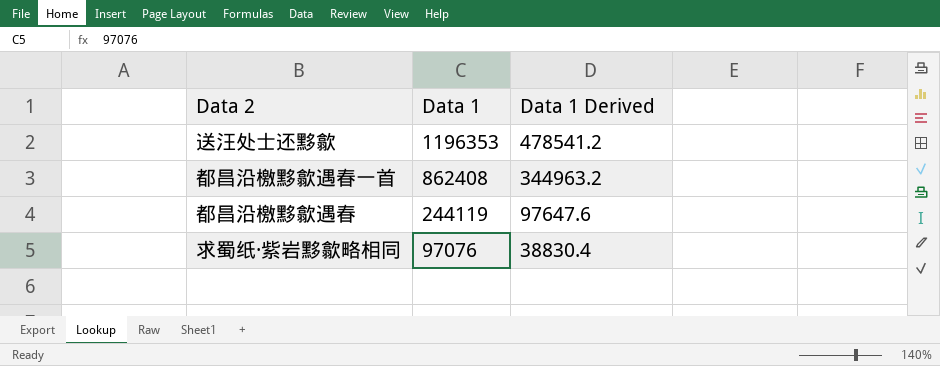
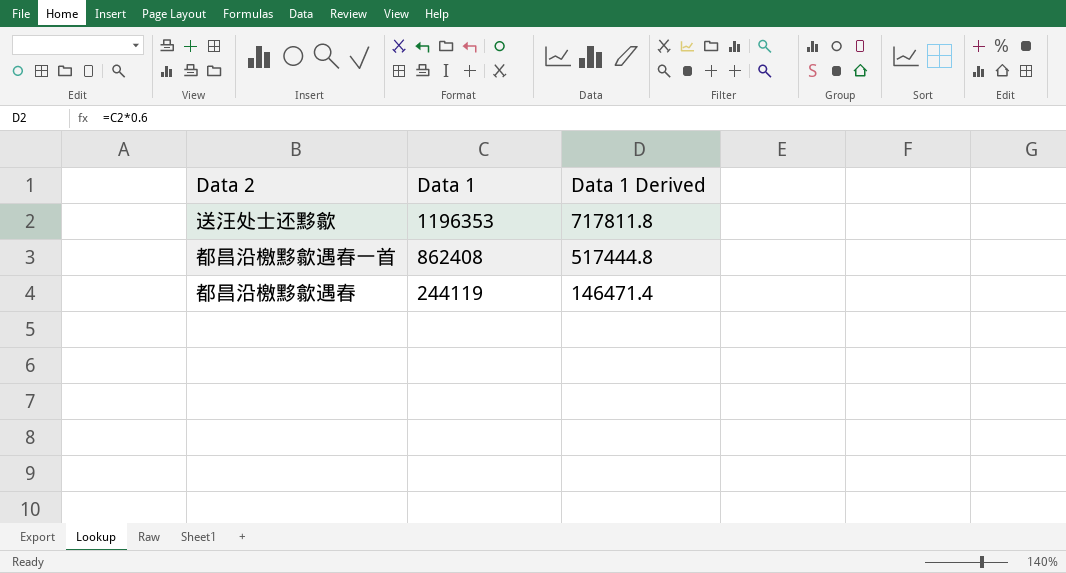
column Data 1 Derived | formula: [Data 1] * 0.4 -> [Data 1] * 0.6
row 求蜀纸·紫岩黟歙略相同: 97076 | 38830.4 -> none

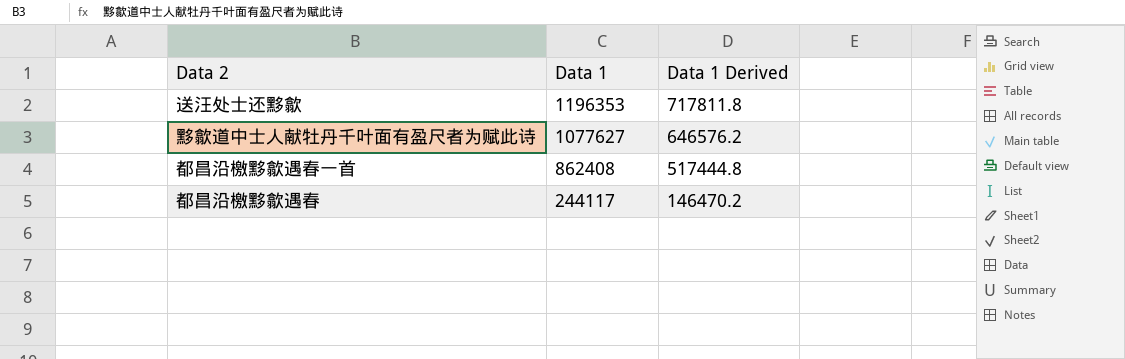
row 黟歙道中士人献牡丹千叶面有盈尺者为赋此诗: none -> 1077627 | 646576.2
都昌沿檄黟歙遇春 | Data 1: 244119 -> 244117
都昌沿檄黟歙遇春 | Data 1 Derived: 146471.4 -> 146470.2

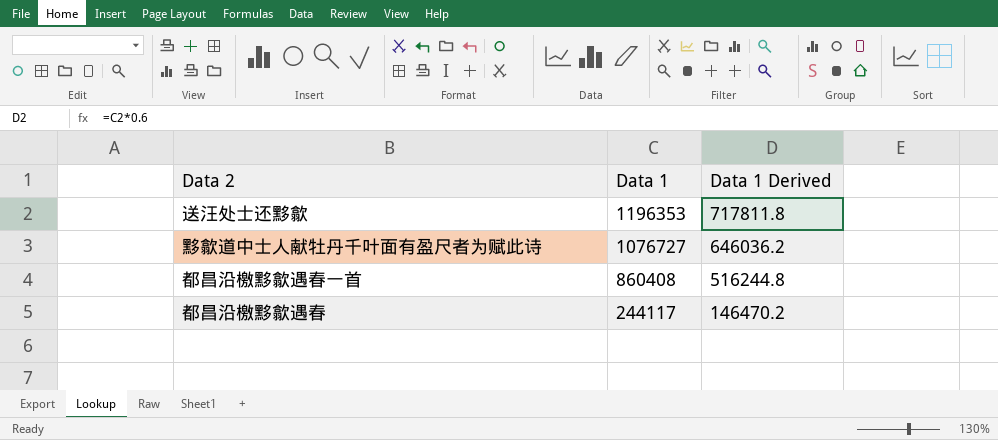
黟歙道中士人献牡丹千叶面有盈尺者为赋此诗 | Data 1: 1077627 -> 1076727
黟歙道中士人献牡丹千叶面有盈尺者为赋此诗 | Data 1 Derived: 646576.2 -> 646036.2
都昌沿檄黟歙遇春一首 | Data 1: 862408 -> 860408
都昌沿檄黟歙遇春一首 | Data 1 Derived: 517444.8 -> 516244.8

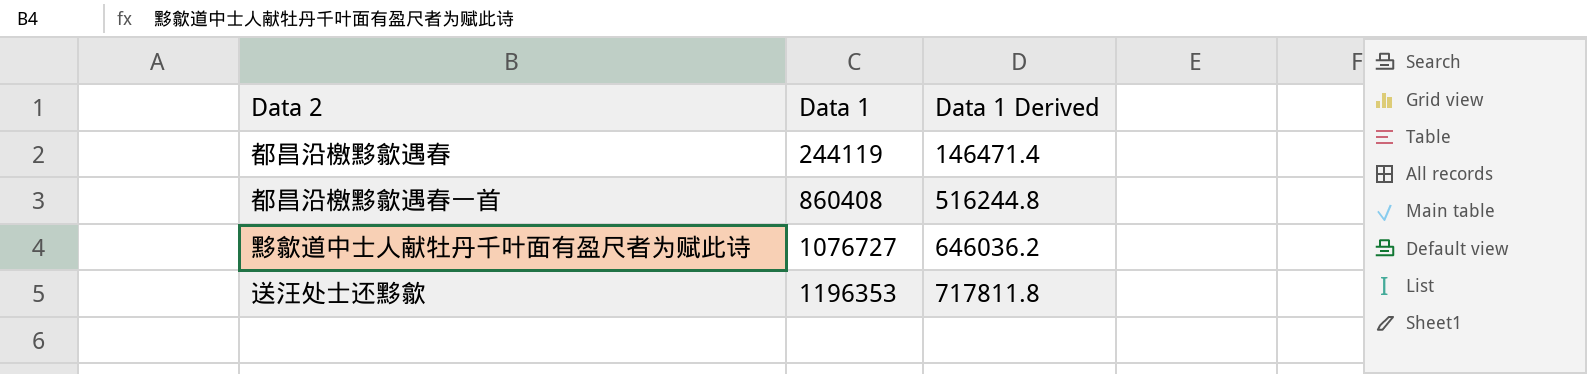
row order: Data 1 descending -> Data 1 ascending
都昌沿檄黟歙遇春 | Data 1: 244117 -> 244119
都昌沿檄黟歙遇春 | Data 1 Derived: 146470.2 -> 146471.4

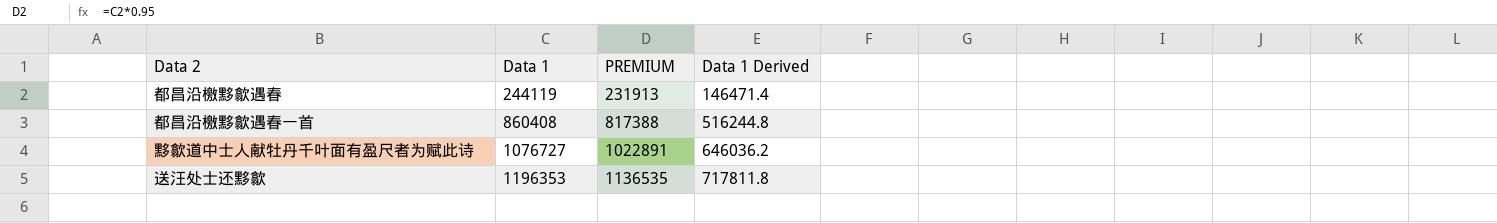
column PREMIUM | formula: none -> [Data 1] * 0.95

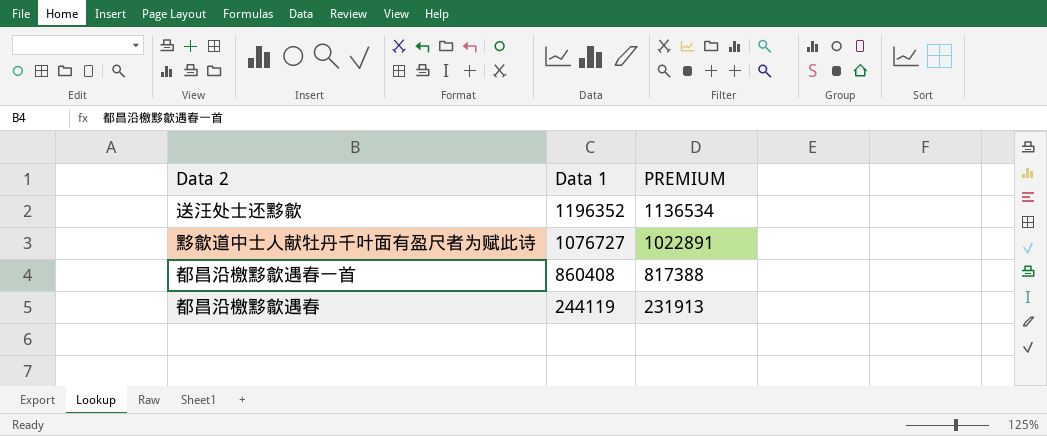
row order: Data 1 ascending -> Data 1 descending
column Data 1 Derived | formula: [Data 1] * 0.6 -> none
送汪处士还黟歙 | Data 1: 1196353 -> 1196352
送汪处士还黟歙 | PREMIUM: 1136535 -> 1136534

